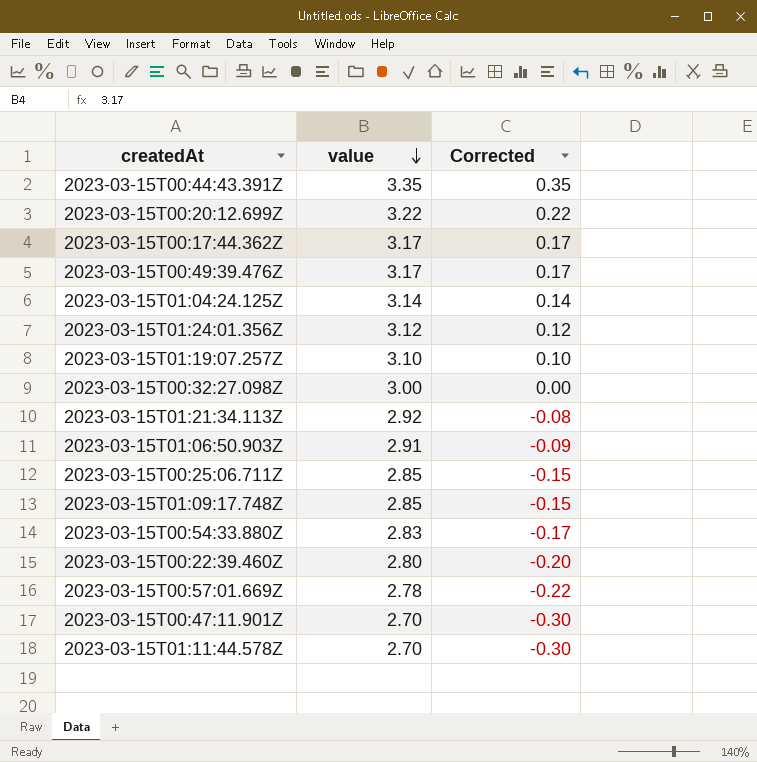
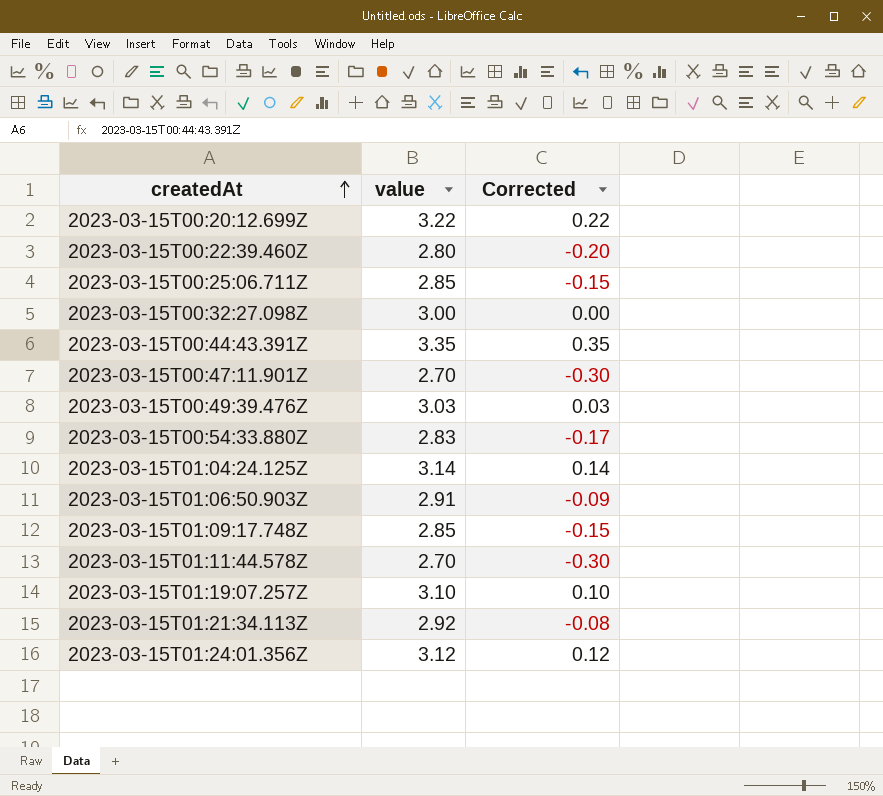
row order: value descending -> createdAt ascending
row 2023-03-15T00:17:44.362Z: 3.17 | 0.17 -> none
row 2023-03-15T00:57:01.669Z: 2.78 | -0.22 -> none
2023-03-15T00:49:39.476Z | value: 3.17 -> 3.03
2023-03-15T00:49:39.476Z | Corrected: 0.17 -> 0.03

